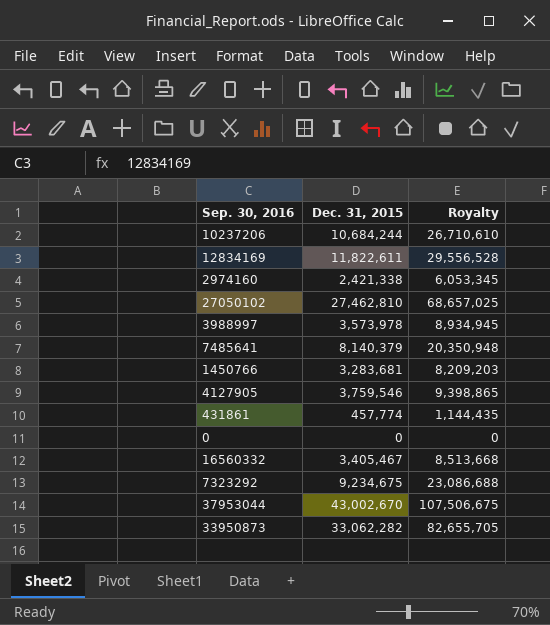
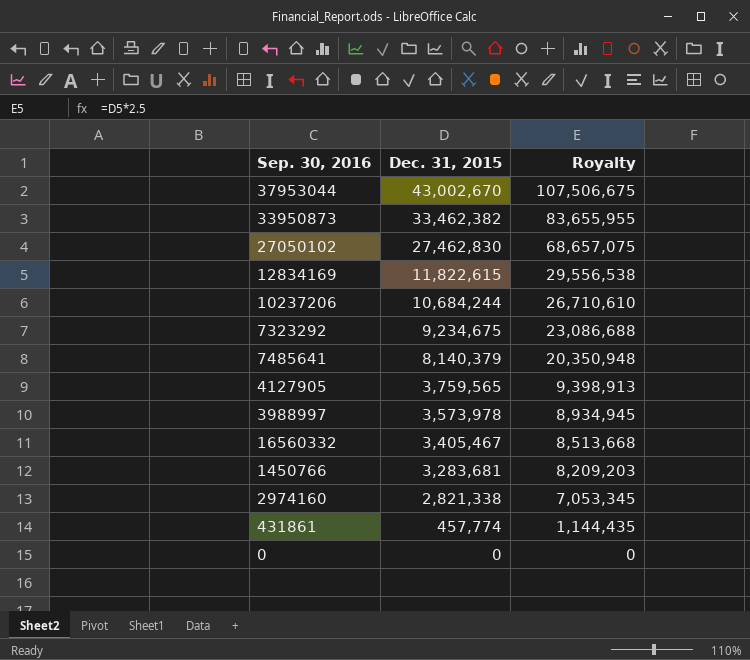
row order: none -> Dec. 31, 2015 descending
33950873 | Dec. 31, 2015: 33,062,282 -> 33,462,382
33950873 | Royalty: 82,655,705 -> 83,655,955
27050102 | Dec. 31, 2015: 27,462,810 -> 27,462,830
27050102 | Royalty: 68,657,025 -> 68,657,075
12834169 | Dec. 31, 2015: 11,822,611 -> 11,822,615
12834169 | Royalty: 29,556,528 -> 29,556,538
4127905 | Dec. 31, 2015: 3,759,546 -> 3,759,565
4127905 | Royalty: 9,398,865 -> 9,398,913
2974160 | Dec. 31, 2015: 2,421,338 -> 2,821,338
2974160 | Royalty: 6,053,345 -> 7,053,345

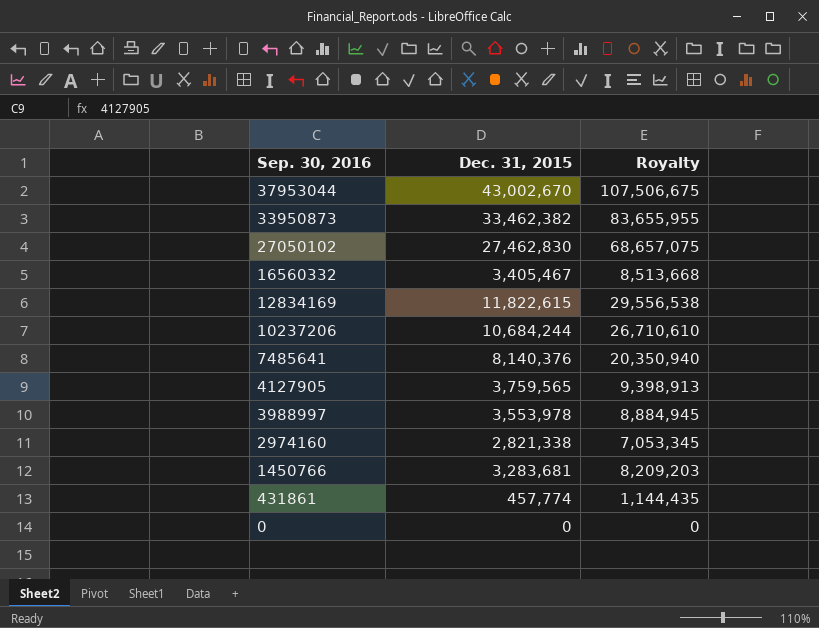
row order: Dec. 31, 2015 descending -> Sep. 30, 2016 descending
row 7323292: 9,234,675 | 23,086,688 -> none
7485641 | Dec. 31, 2015: 8,140,379 -> 8,140,376
7485641 | Royalty: 20,350,948 -> 20,350,940
3988997 | Dec. 31, 2015: 3,573,978 -> 3,553,978
3988997 | Royalty: 8,934,945 -> 8,884,945

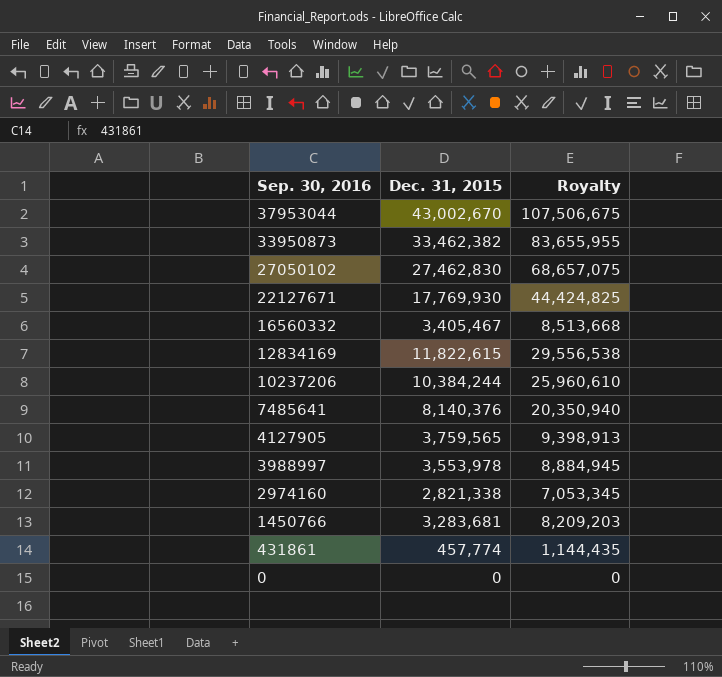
row 22127671: none -> 17,769,930 | 44,424,825
10237206 | Dec. 31, 2015: 10,684,244 -> 10,384,244
10237206 | Royalty: 26,710,610 -> 25,960,610

